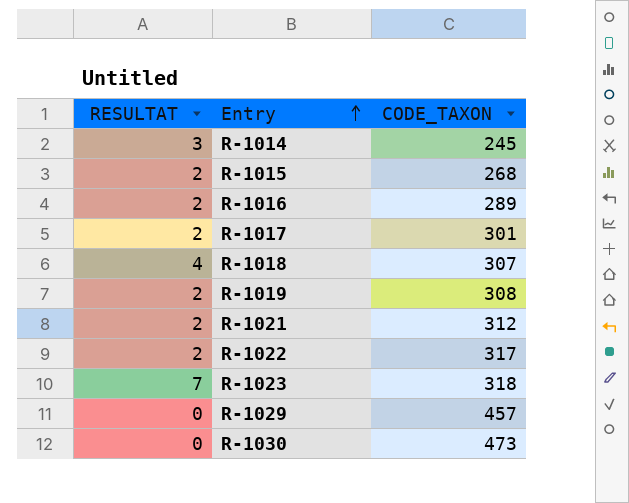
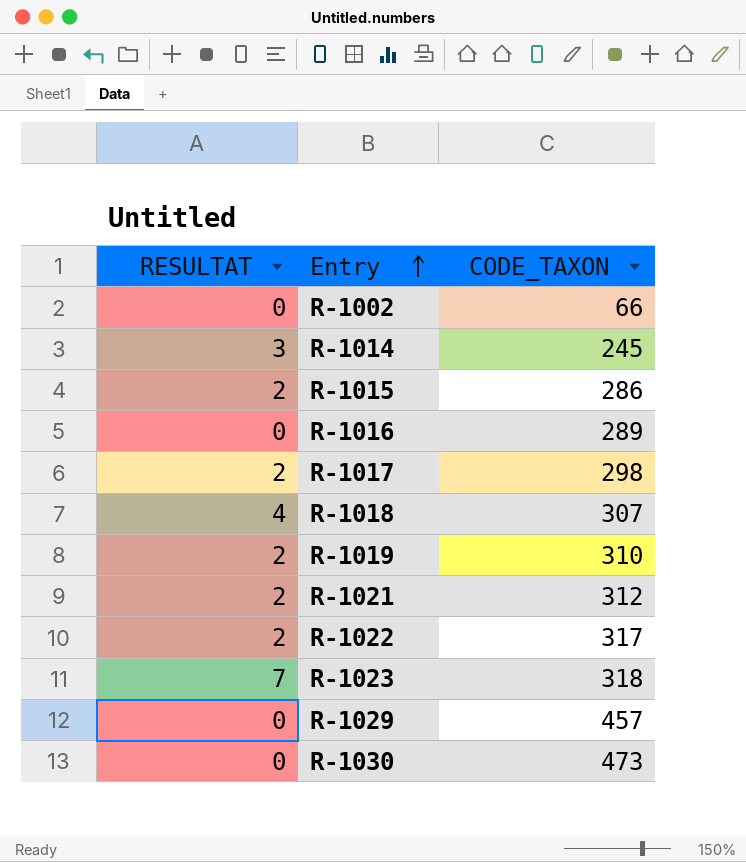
row R-1002: none -> 0 | 66
R-1015 | CODE_TAXON: 268 -> 286
R-1016 | RESULTAT: 2 -> 0
R-1017 | CODE_TAXON: 301 -> 298
R-1019 | CODE_TAXON: 308 -> 310

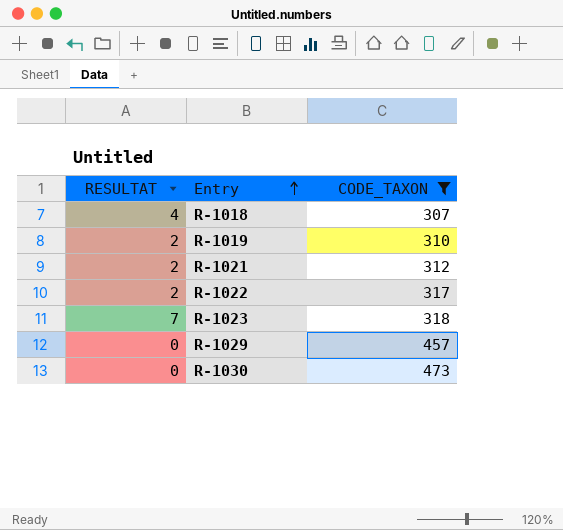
filter: none -> CODE_TAXON >= 307

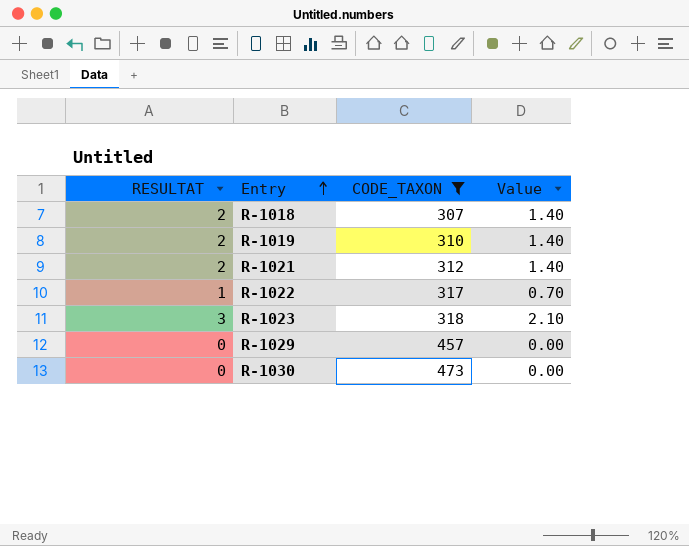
column Value | formula: none -> [RESULTAT] * 0.7
R-1018 | RESULTAT: 4 -> 2
R-1022 | RESULTAT: 2 -> 1
R-1023 | RESULTAT: 7 -> 3

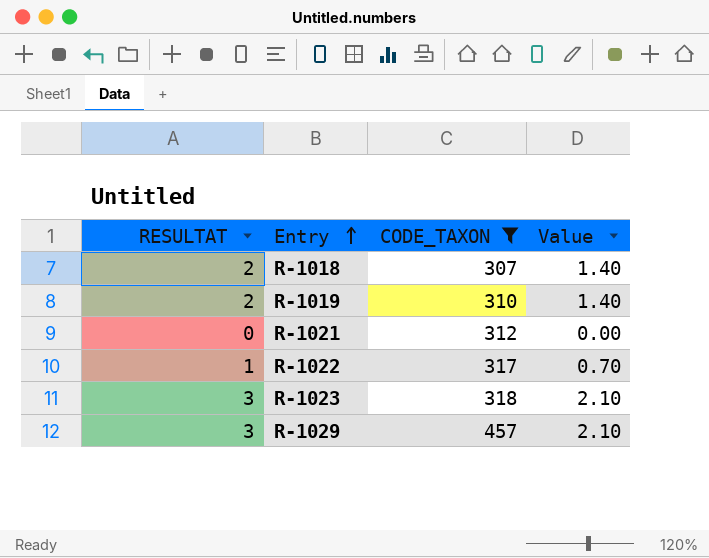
row R-1030: 0 | 473 | 0.00 -> none
R-1021 | RESULTAT: 2 -> 0
R-1021 | Value: 1.40 -> 0.00
R-1029 | RESULTAT: 0 -> 3
R-1029 | Value: 0.00 -> 2.10

